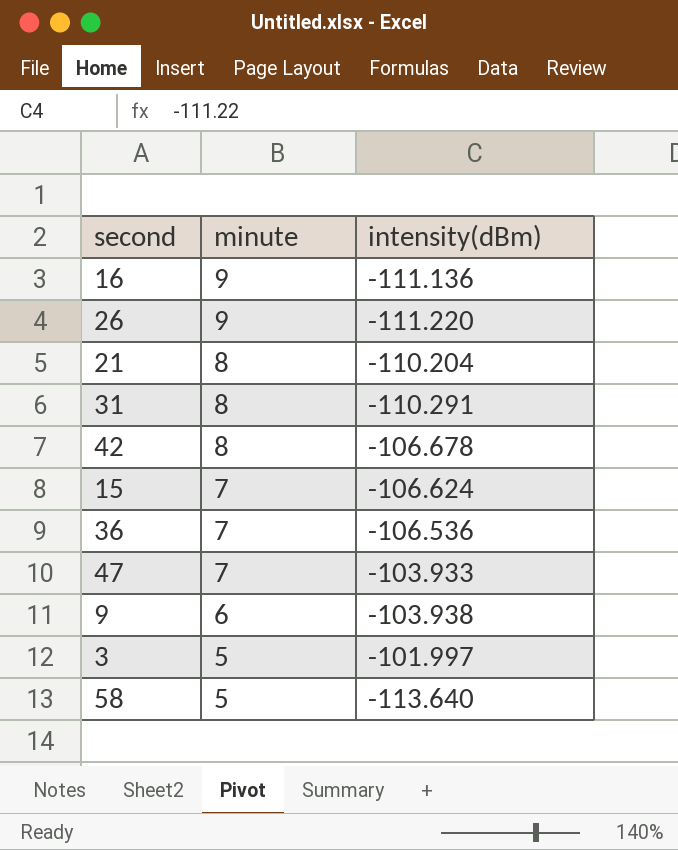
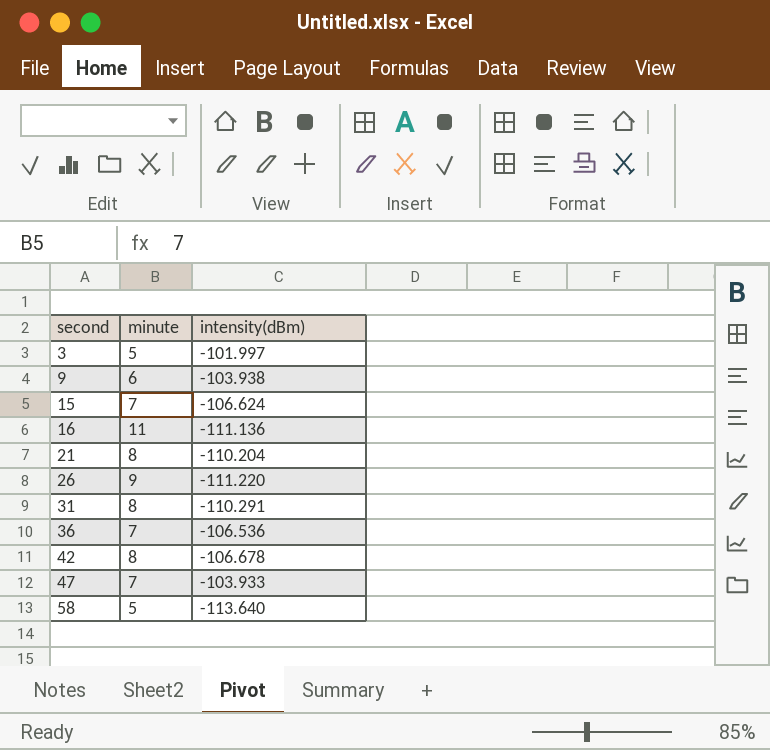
row order: minute descending -> second ascending
16 | minute: 9 -> 11

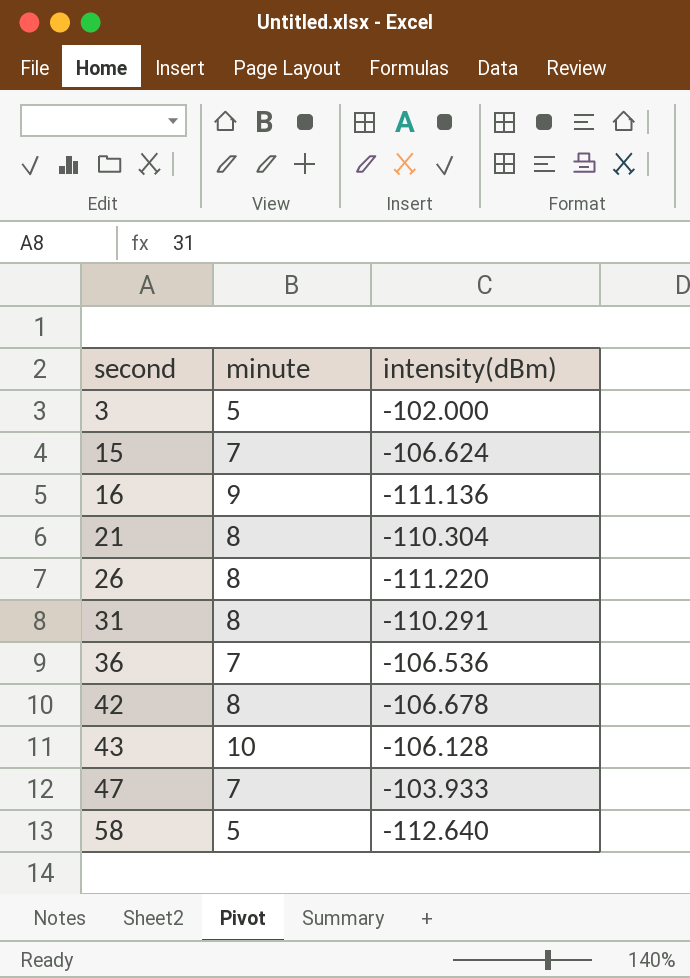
row 9: 6 | -103.938 -> none
3 | intensity(dBm): -101.997 -> -102.000
16 | minute: 11 -> 9
21 | intensity(dBm): -110.204 -> -110.304
26 | minute: 9 -> 8
row 43: none -> 10 | -106.128
58 | intensity(dBm): -113.640 -> -112.640

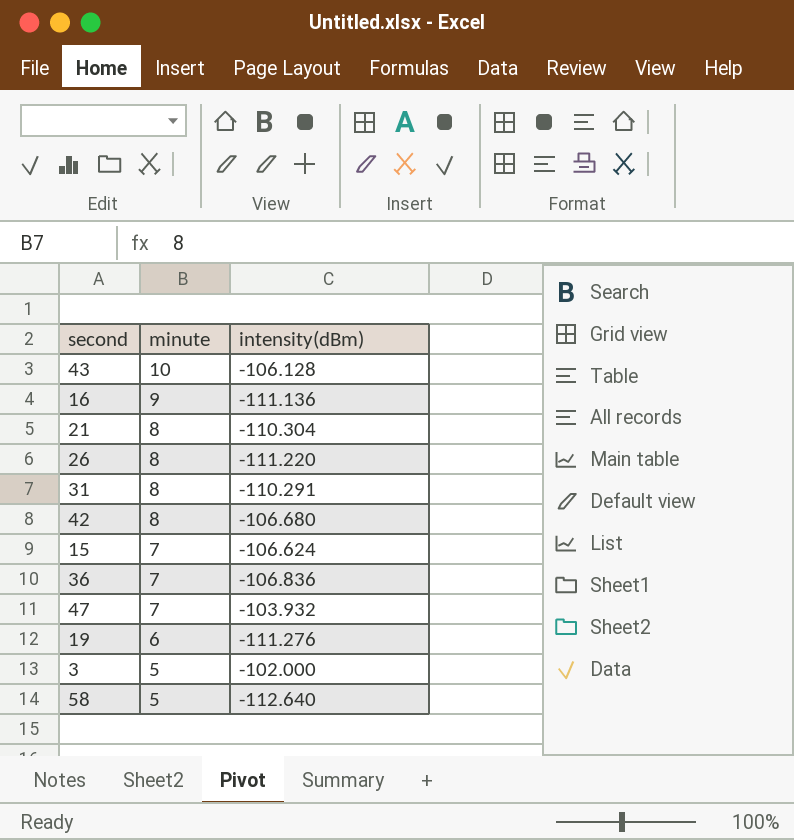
row order: second ascending -> minute descending
42 | intensity(dBm): -106.678 -> -106.680
36 | intensity(dBm): -106.536 -> -106.836
47 | intensity(dBm): -103.933 -> -103.932
row 19: none -> 6 | -111.276

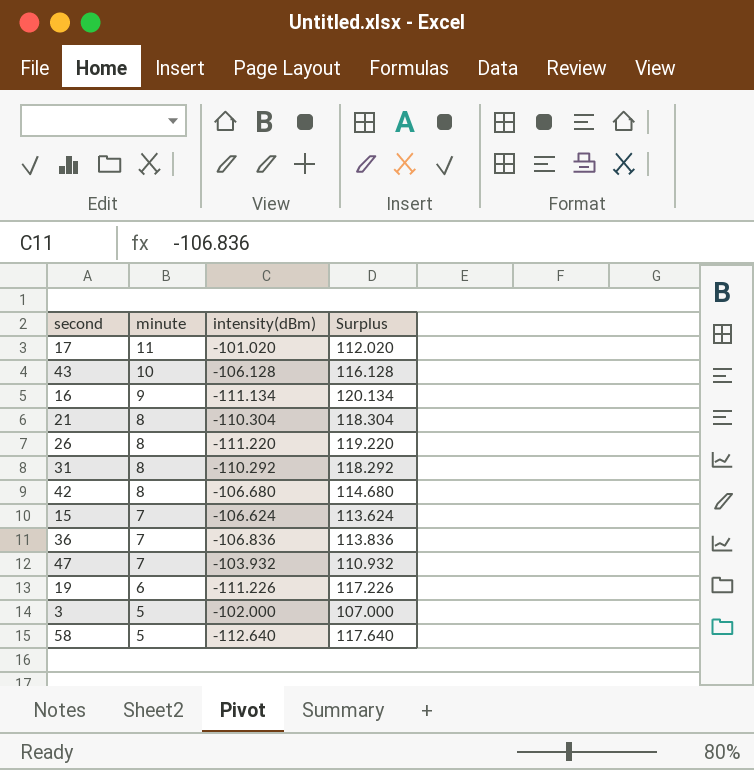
column Surplus | formula: none -> [minute] - [intensity(dBm)]
row 17: none -> 11 | -101.020 | 112.020
16 | intensity(dBm): -111.136 -> -111.134
31 | intensity(dBm): -110.291 -> -110.292
19 | intensity(dBm): -111.276 -> -111.226

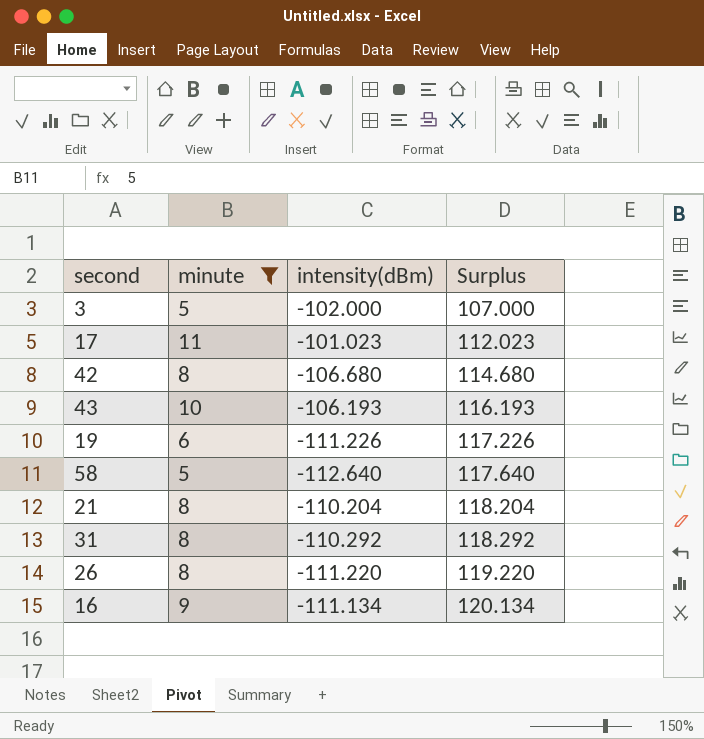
filter: none -> minute != 7
row order: minute descending -> Surplus ascending
17 | intensity(dBm): -101.020 -> -101.023
17 | Surplus: 112.020 -> 112.023
43 | intensity(dBm): -106.128 -> -106.193
43 | Surplus: 116.128 -> 116.193
21 | intensity(dBm): -110.304 -> -110.204
21 | Surplus: 118.304 -> 118.204

